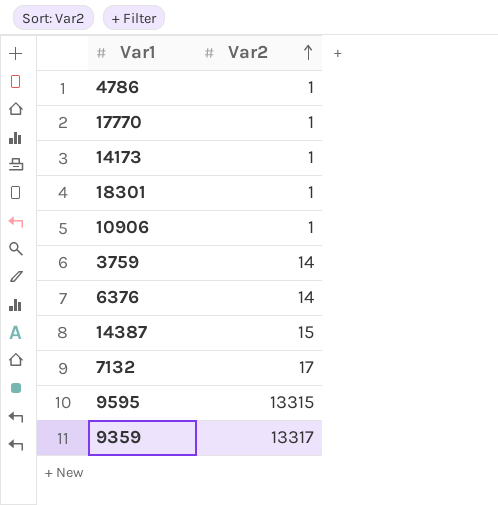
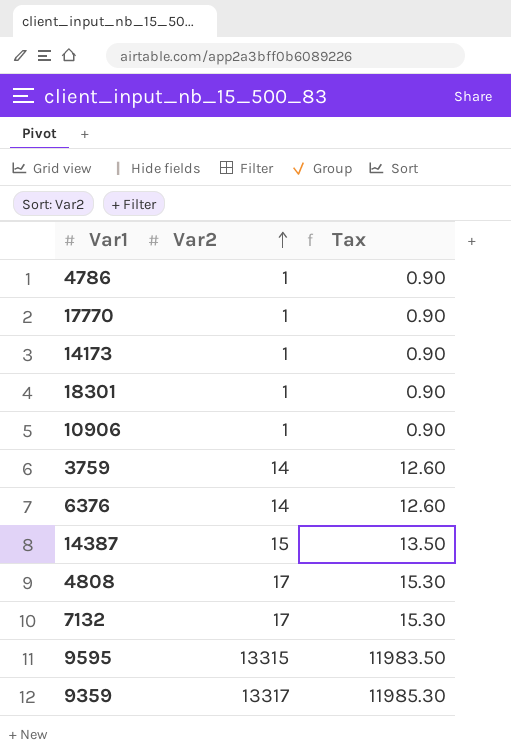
column Tax | formula: none -> [Var2] * 0.9
row 4808: none -> 17 | 15.30

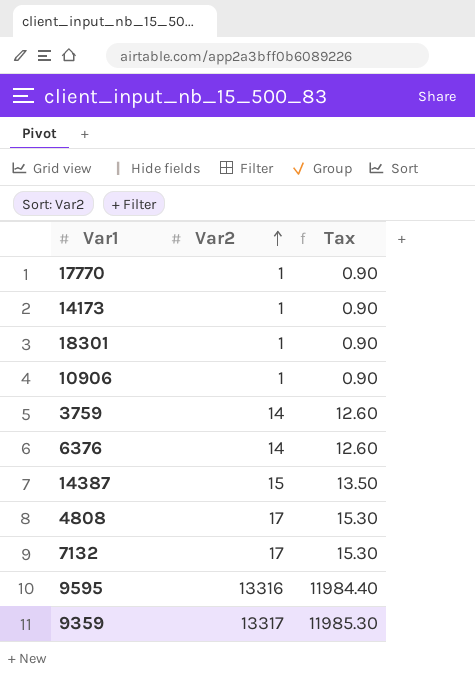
row 4786: 1 | 0.90 -> none
9595 | Var2: 13315 -> 13316
9595 | Tax: 11983.50 -> 11984.40

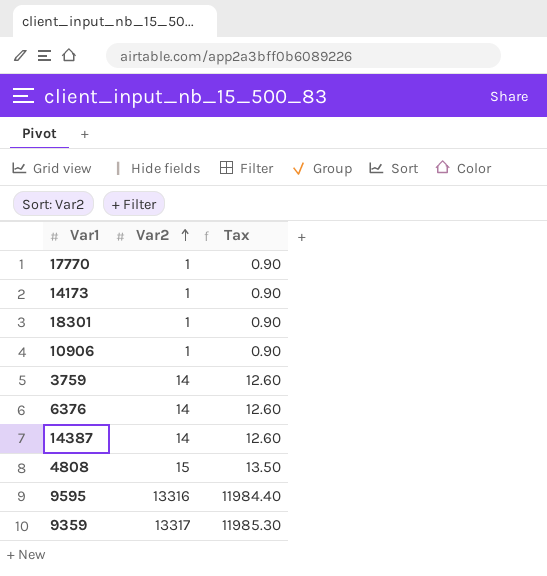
row 7132: 17 | 15.30 -> none
14387 | Var2: 15 -> 14
14387 | Tax: 13.50 -> 12.60
4808 | Var2: 17 -> 15
4808 | Tax: 15.30 -> 13.50

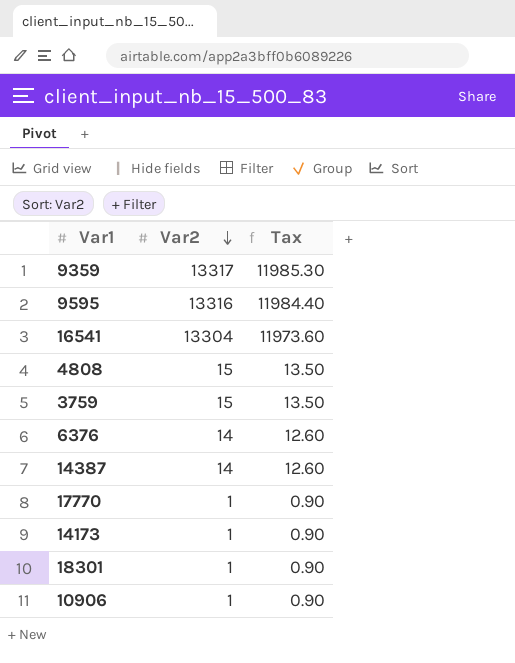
row order: Var2 ascending -> Var2 descending
row 16541: none -> 13304 | 11973.60
3759 | Var2: 14 -> 15
3759 | Tax: 12.60 -> 13.50

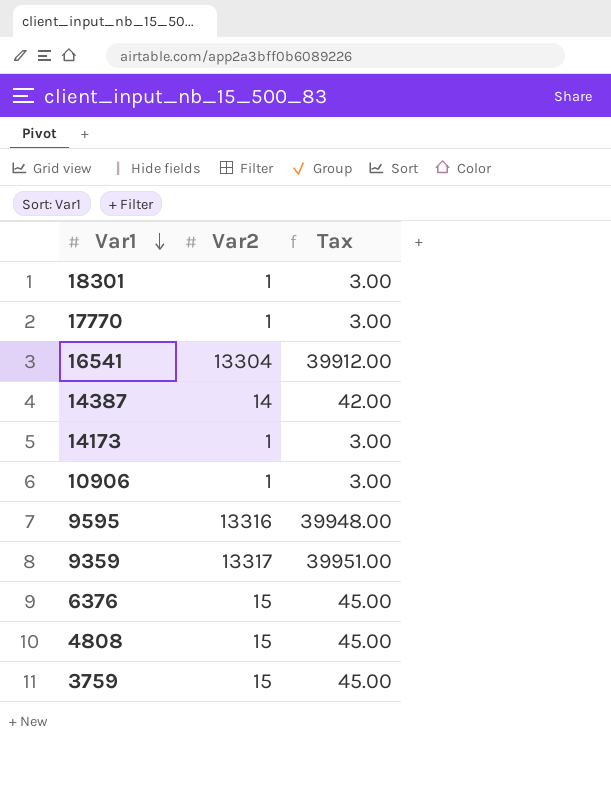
row order: Var2 descending -> Var1 descending
column Tax | formula: [Var2] * 0.9 -> [Var2] * 3
6376 | Var2: 14 -> 15

